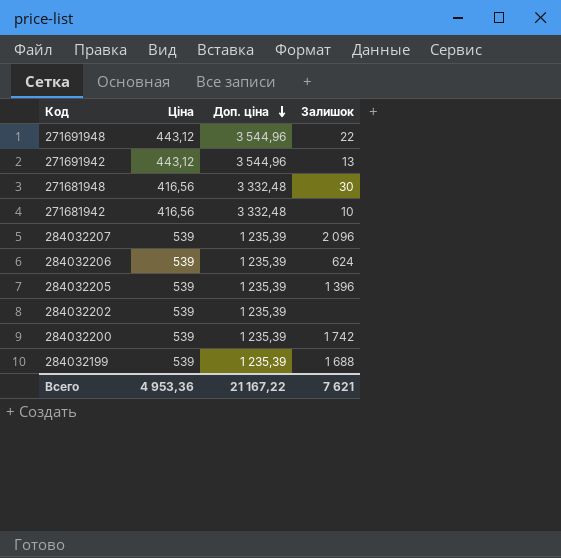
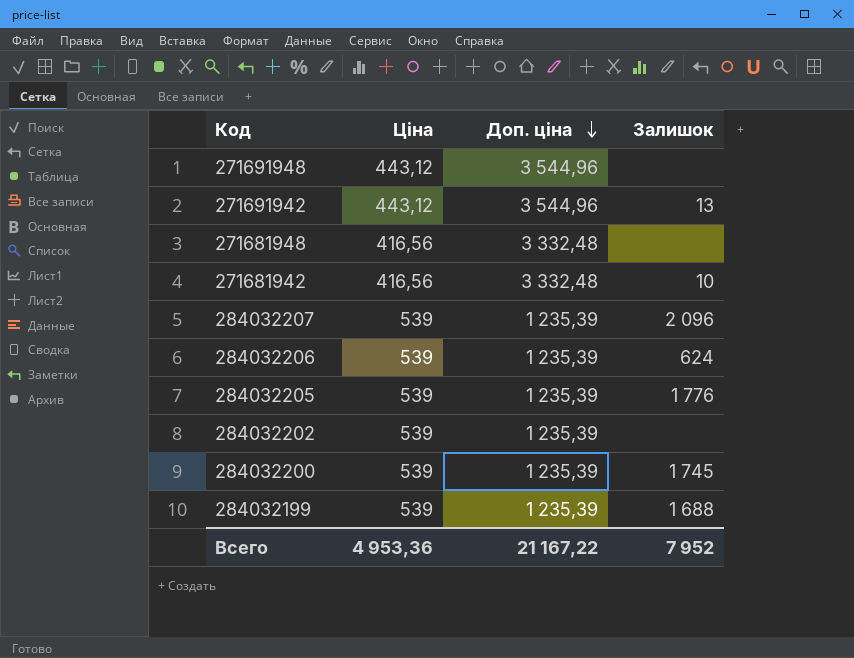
271691948 | Залишок: 22 -> none
271681948 | Залишок: 30 -> none
284032205 | Залишок: 1 396 -> 1 776
284032200 | Залишок: 1 742 -> 1 745
Всего | Залишок: 7 621 -> 7 952

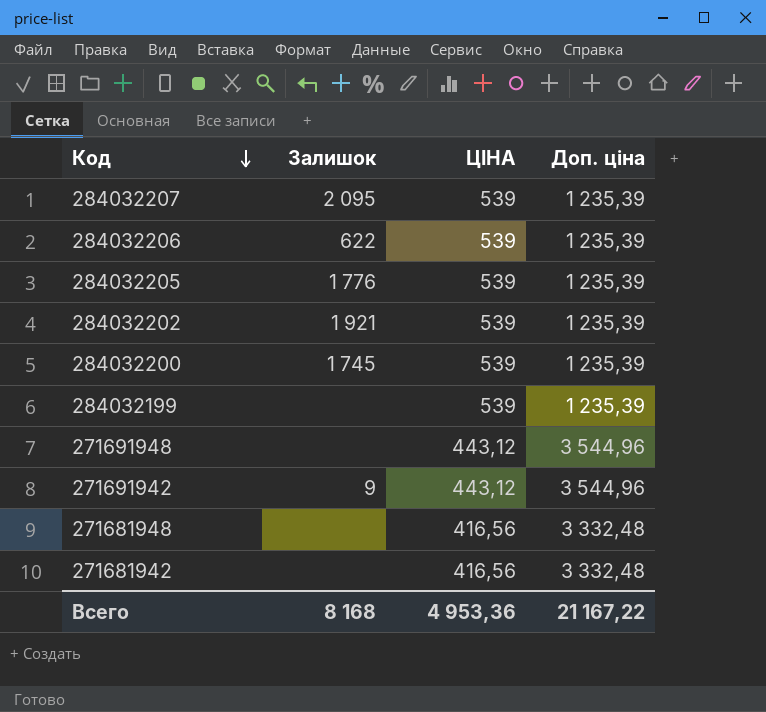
row order: Доп. ціна descending -> Код descending
column Залишок | position: 4 -> 2
column name: Ціна -> ЦІНА
284032207 | Залишок: 2 096 -> 2 095
284032206 | Залишок: 624 -> 622
284032202 | Залишок: none -> 1 921
284032199 | Залишок: 1 688 -> none
271691942 | Залишок: 13 -> 9
271681942 | Залишок: 10 -> none
Всего | Залишок: 7 952 -> 8 168

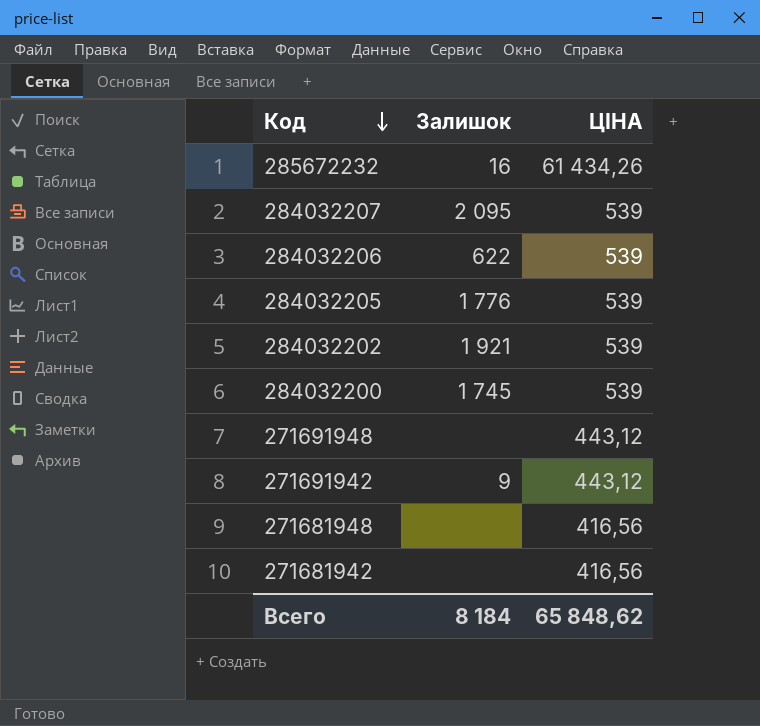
column Доп. ціна | position: 4 -> none
row 284032199: none | 539 | 1 235,39 -> none
row 285672232: none -> 16 | 61 434,26
Всего | Залишок: 8 168 -> 8 184
Всего | ЦІНА: 4 953,36 -> 65 848,62

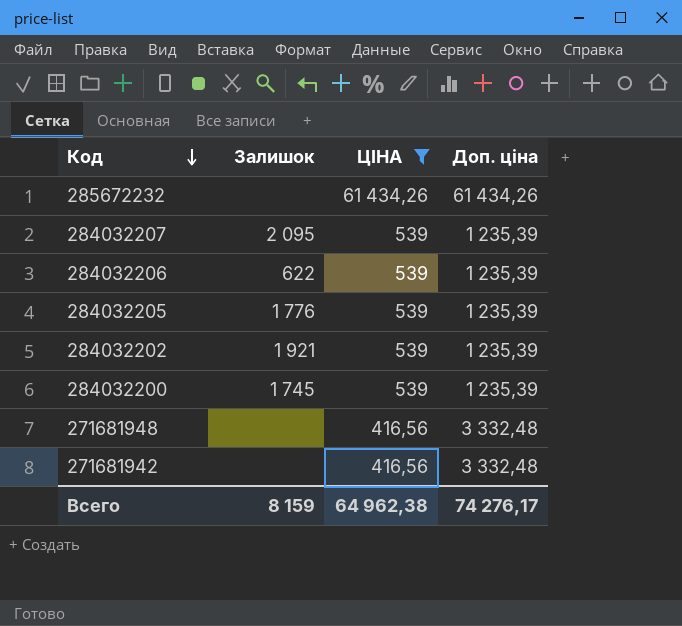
filter: none -> ЦІНА != 443,12
column Доп. ціна | position: none -> 4
285672232 | Залишок: 16 -> none
Всего | Залишок: 8 184 -> 8 159
Всего | ЦІНА: 65 848,62 -> 64 962,38

